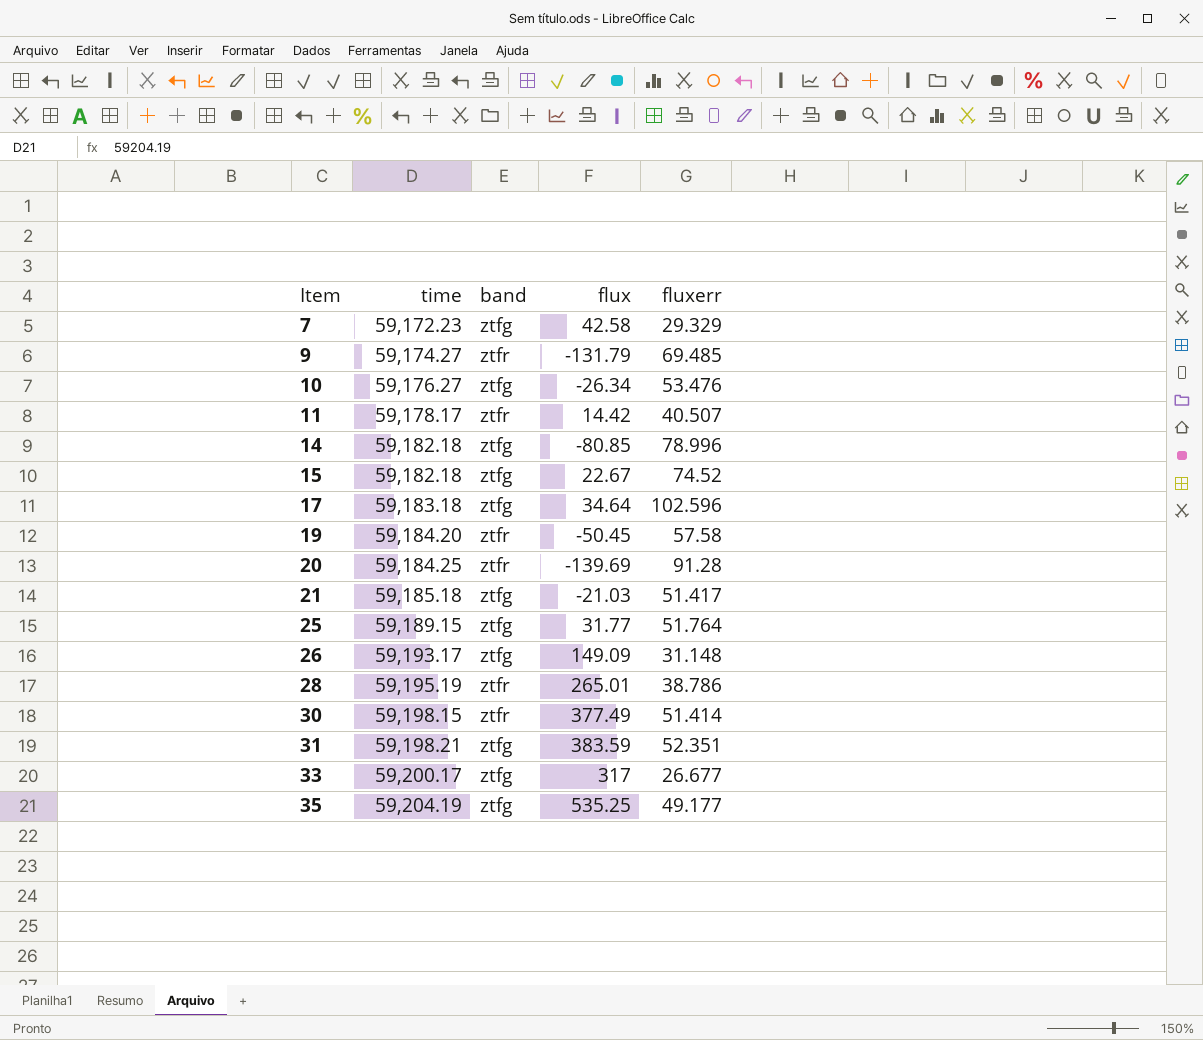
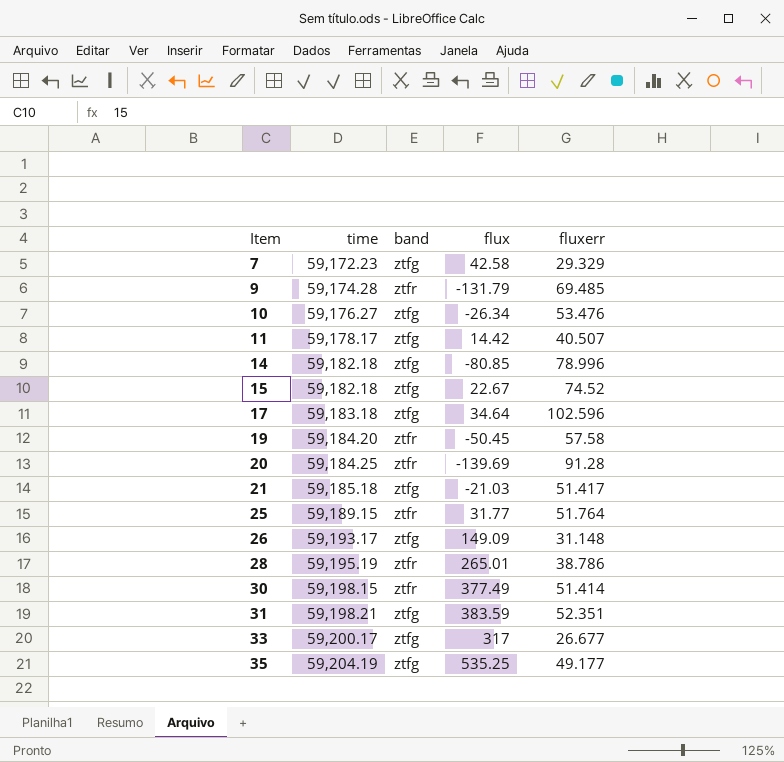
9 | time: 59,174.27 -> 59,174.28
11 | band: ztfr -> ztfg
25 | band: ztfg -> ztfr

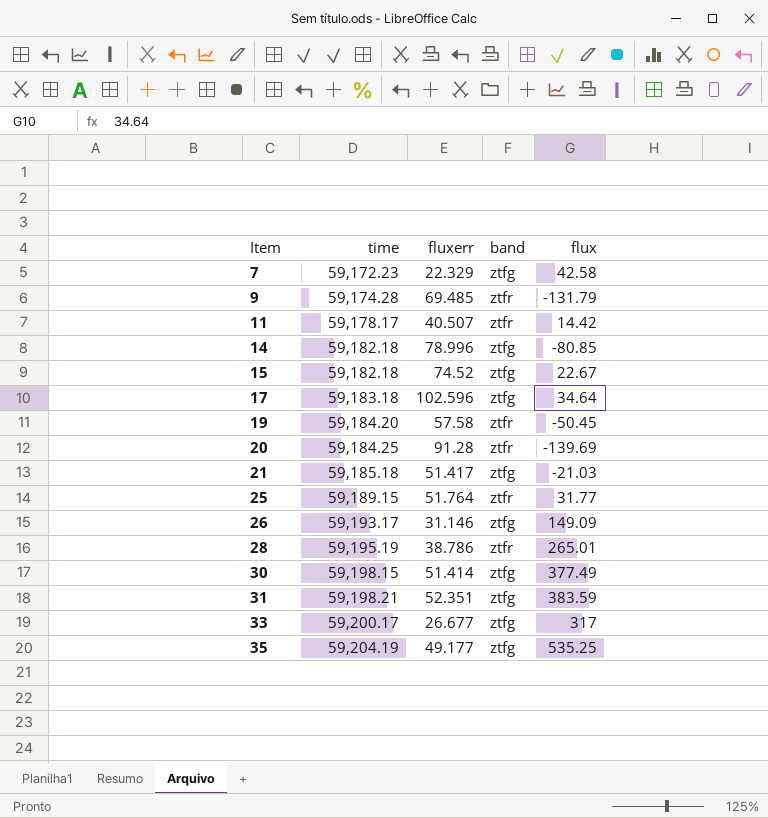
column fluxerr | position: 5 -> 3
row 10: 59,176.27 | ztfg | -26.34 | 53.476 -> none
7 | fluxerr: 29.329 -> 22.329
11 | band: ztfg -> ztfr
26 | fluxerr: 31.148 -> 31.146
30 | band: ztfr -> ztfg

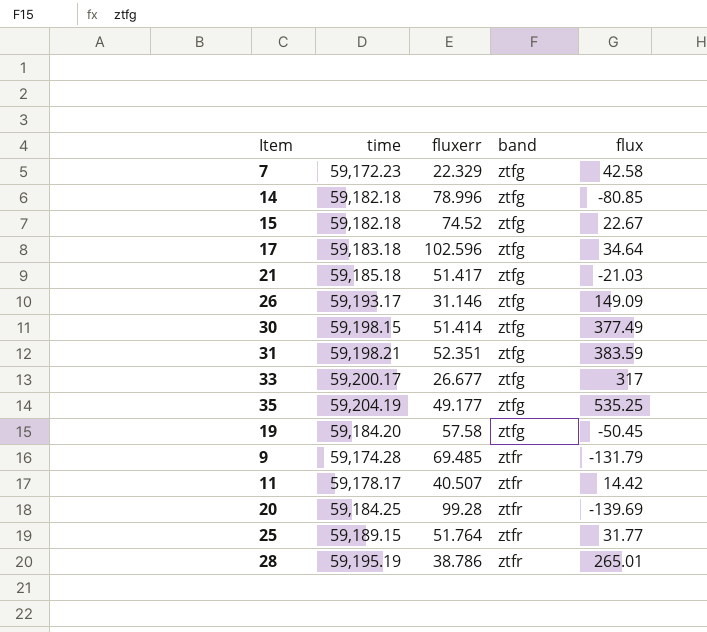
row order: Item ascending -> band ascending
19 | band: ztfr -> ztfg
20 | fluxerr: 91.28 -> 99.28

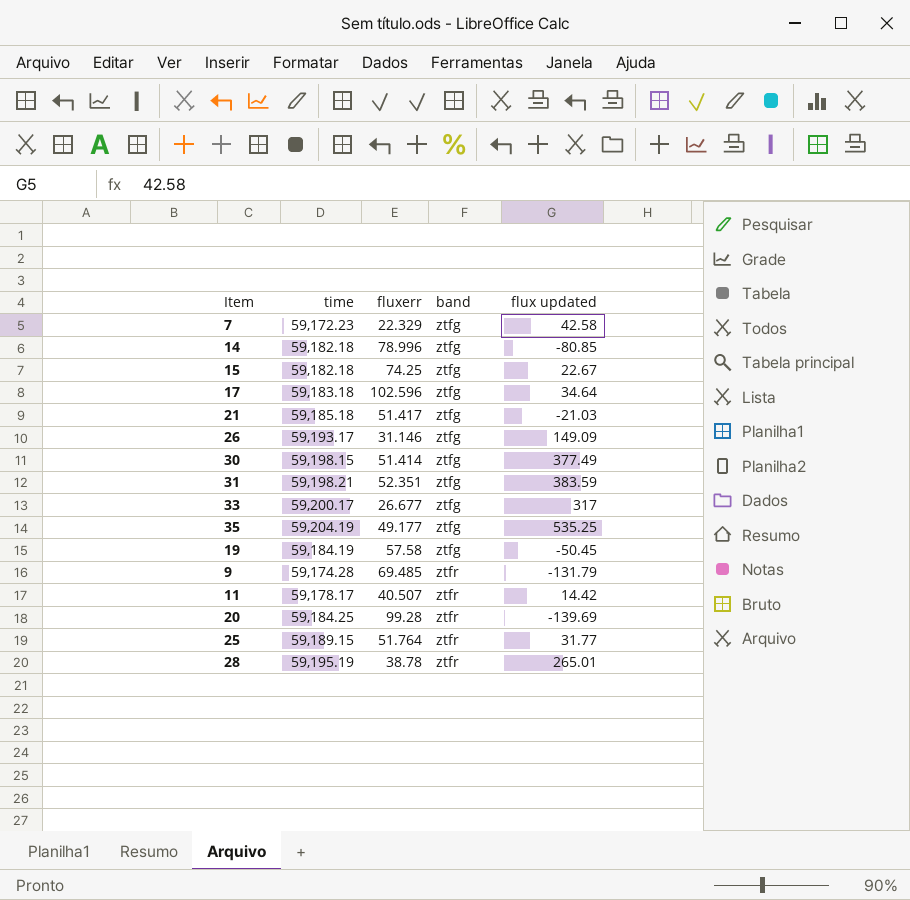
column name: flux -> flux updated
15 | fluxerr: 74.52 -> 74.25
19 | time: 59,184.20 -> 59,184.19
28 | fluxerr: 38.786 -> 38.78

